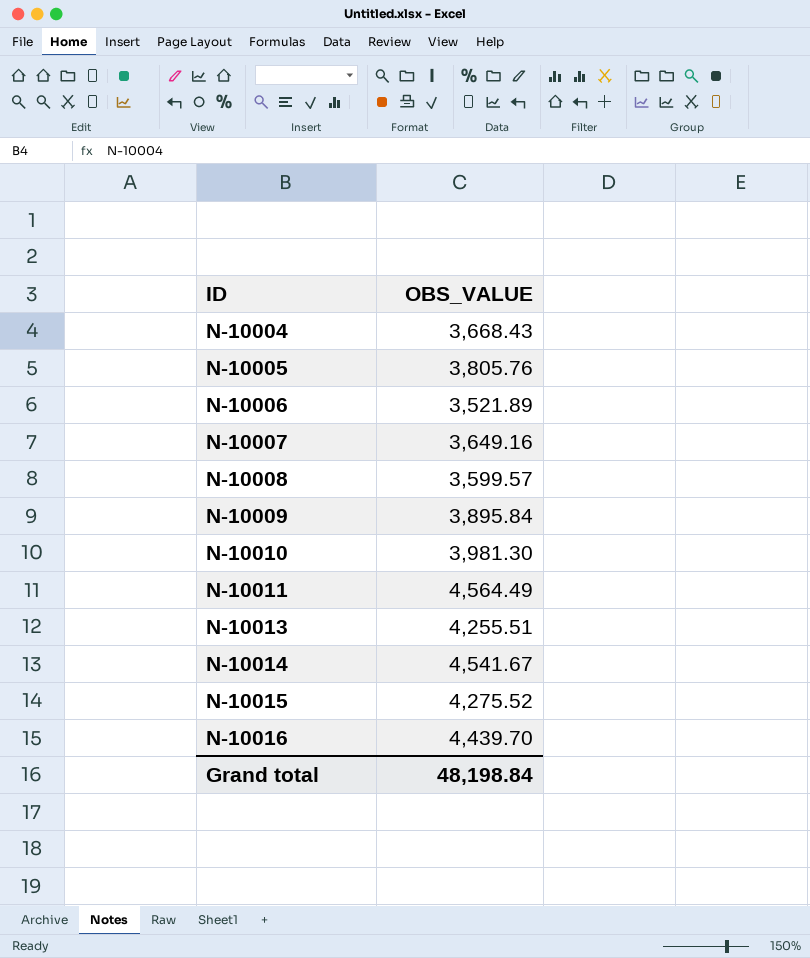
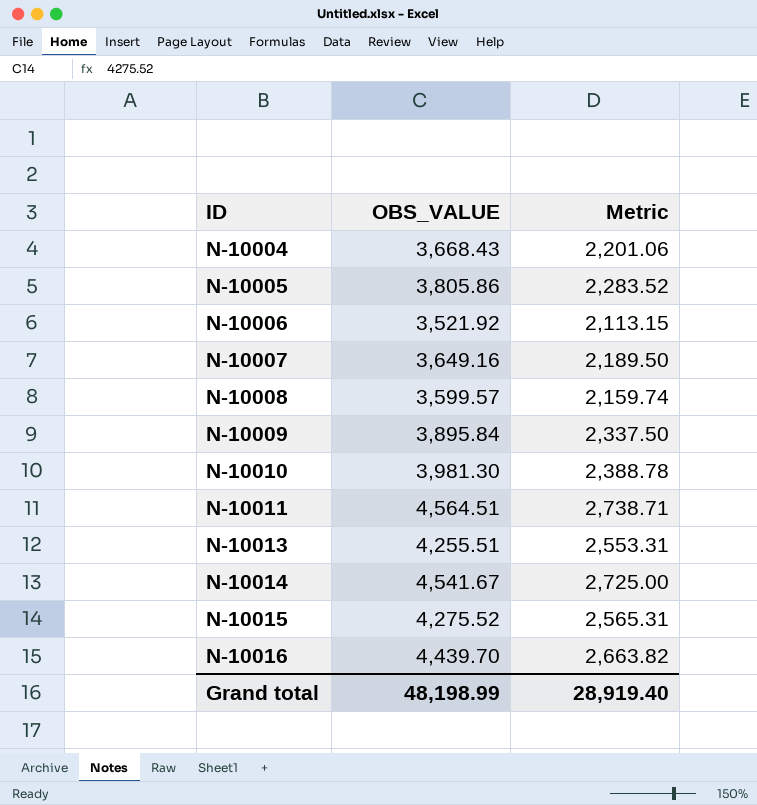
column Metric | formula: none -> [OBS_VALUE] * 0.6
N-10005 | OBS_VALUE: 3,805.76 -> 3,805.86
N-10006 | OBS_VALUE: 3,521.89 -> 3,521.92
N-10011 | OBS_VALUE: 4,564.49 -> 4,564.51
Grand total | OBS_VALUE: 48,198.84 -> 48,198.99

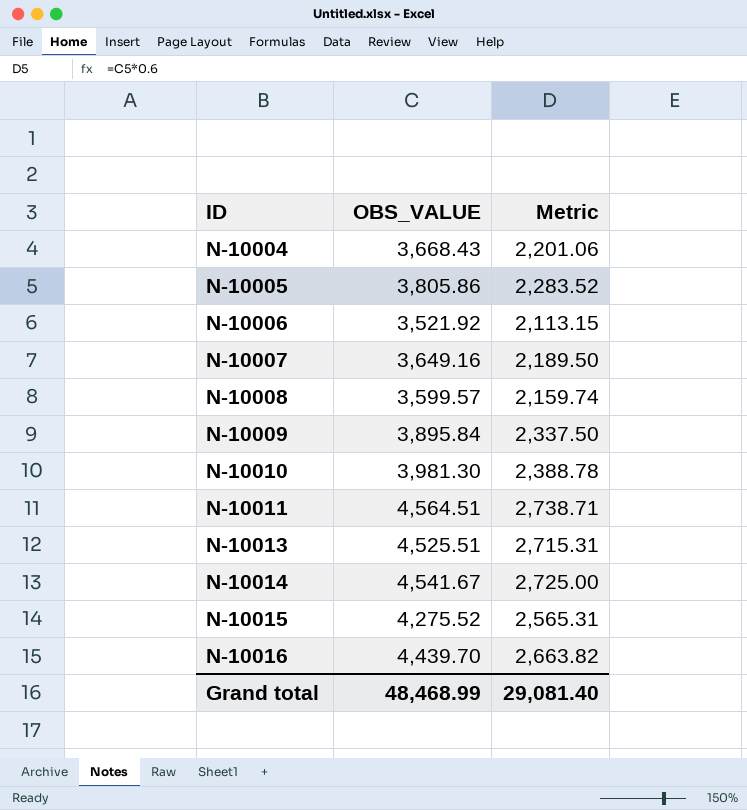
N-10013 | OBS_VALUE: 4,255.51 -> 4,525.51
N-10013 | Metric: 2,553.31 -> 2,715.31
Grand total | OBS_VALUE: 48,198.99 -> 48,468.99
Grand total | Metric: 28,919.40 -> 29,081.40

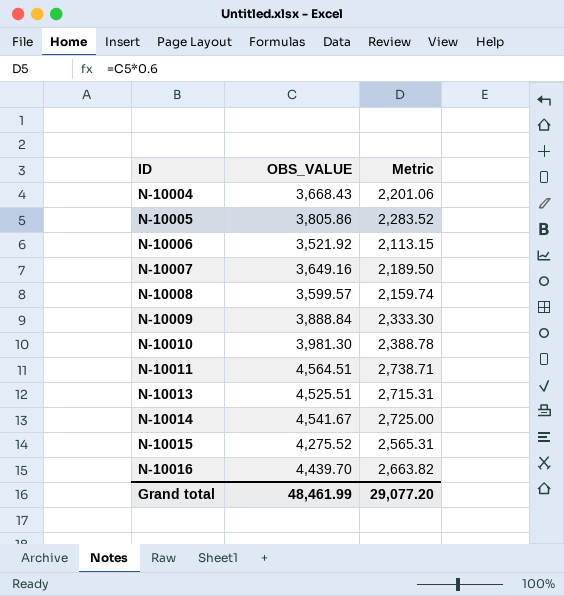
N-10009 | OBS_VALUE: 3,895.84 -> 3,888.84
N-10009 | Metric: 2,337.50 -> 2,333.30
Grand total | OBS_VALUE: 48,468.99 -> 48,461.99
Grand total | Metric: 29,081.40 -> 29,077.20

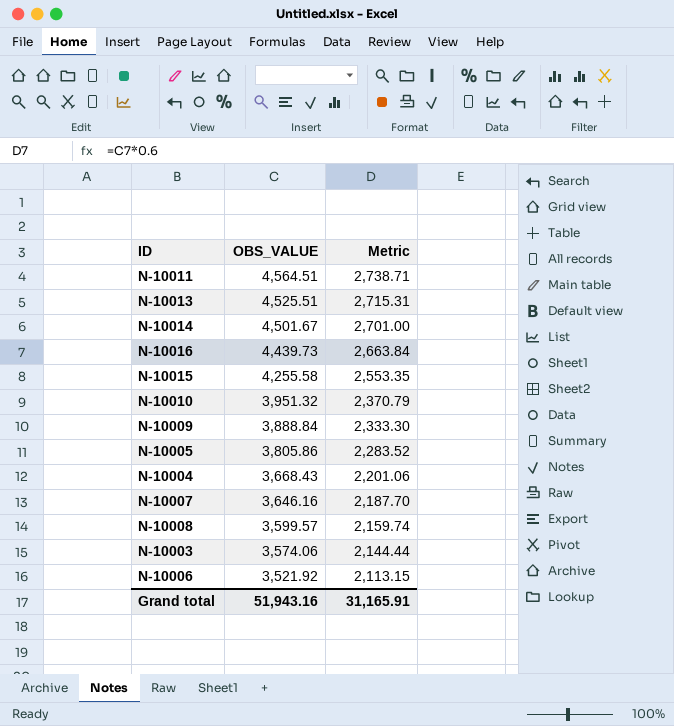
row order: ID ascending -> OBS_VALUE descending
N-10014 | OBS_VALUE: 4,541.67 -> 4,501.67
N-10014 | Metric: 2,725.00 -> 2,701.00
N-10016 | OBS_VALUE: 4,439.70 -> 4,439.73
N-10016 | Metric: 2,663.82 -> 2,663.84
N-10015 | OBS_VALUE: 4,275.52 -> 4,255.58
N-10015 | Metric: 2,565.31 -> 2,553.35
N-10010 | OBS_VALUE: 3,981.30 -> 3,951.32
N-10010 | Metric: 2,388.78 -> 2,370.79
N-10007 | OBS_VALUE: 3,649.16 -> 3,646.16
N-10007 | Metric: 2,189.50 -> 2,187.70
row N-10003: none -> 3,574.06 | 2,144.44
Grand total | OBS_VALUE: 48,461.99 -> 51,943.16
Grand total | Metric: 29,077.20 -> 31,165.91

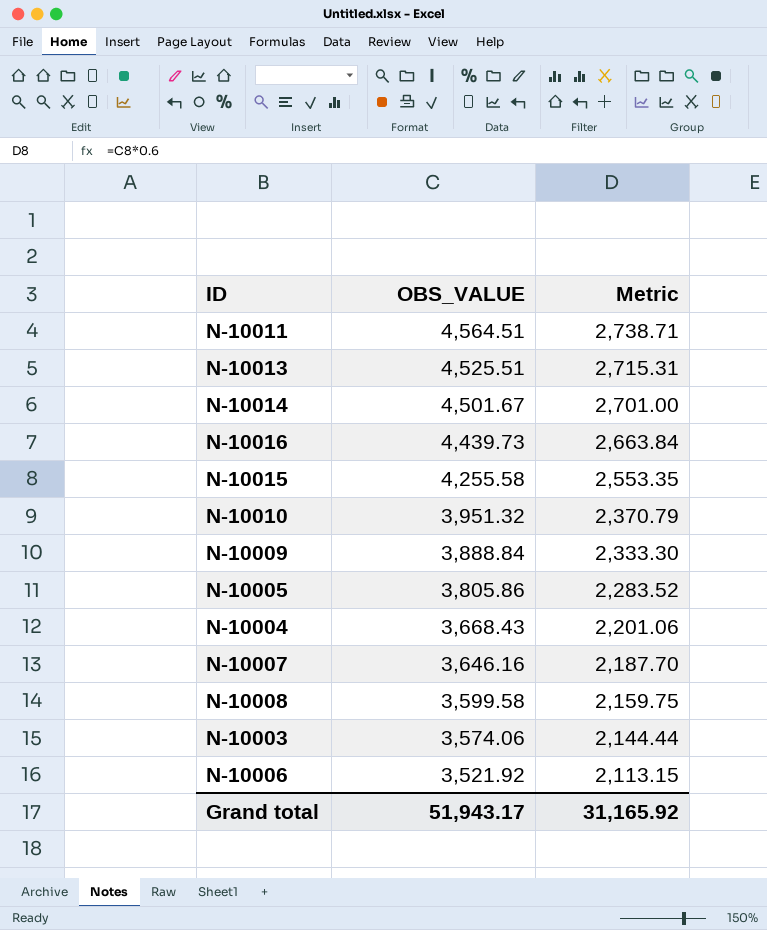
N-10008 | OBS_VALUE: 3,599.57 -> 3,599.58
N-10008 | Metric: 2,159.74 -> 2,159.75
Grand total | OBS_VALUE: 51,943.16 -> 51,943.17
Grand total | Metric: 31,165.91 -> 31,165.92

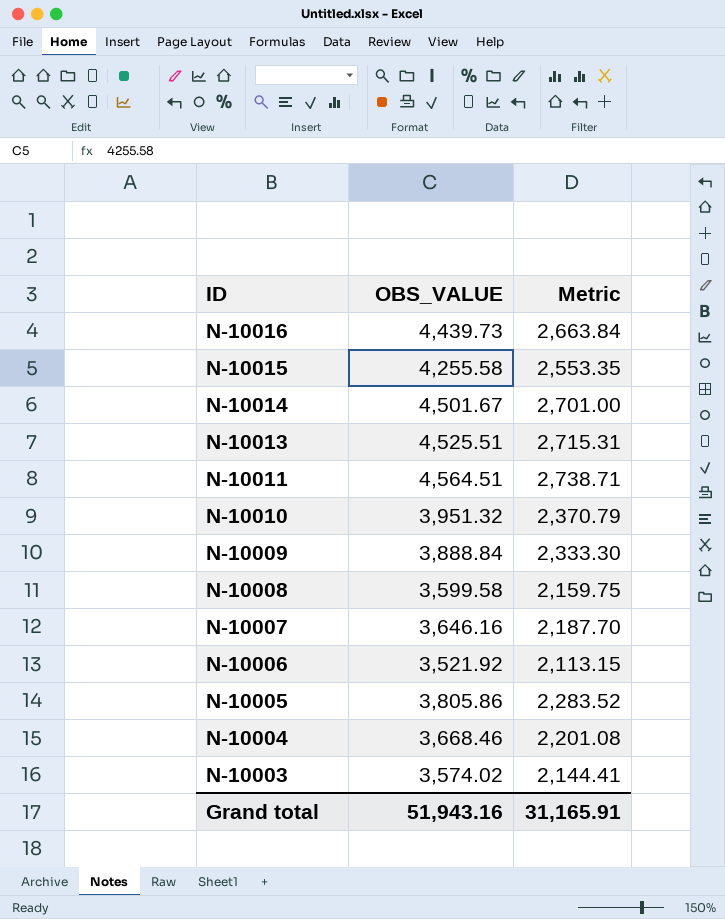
row order: OBS_VALUE descending -> ID descending
N-10004 | OBS_VALUE: 3,668.43 -> 3,668.46
N-10004 | Metric: 2,201.06 -> 2,201.08
N-10003 | OBS_VALUE: 3,574.06 -> 3,574.02
N-10003 | Metric: 2,144.44 -> 2,144.41
Grand total | OBS_VALUE: 51,943.17 -> 51,943.16
Grand total | Metric: 31,165.92 -> 31,165.91

